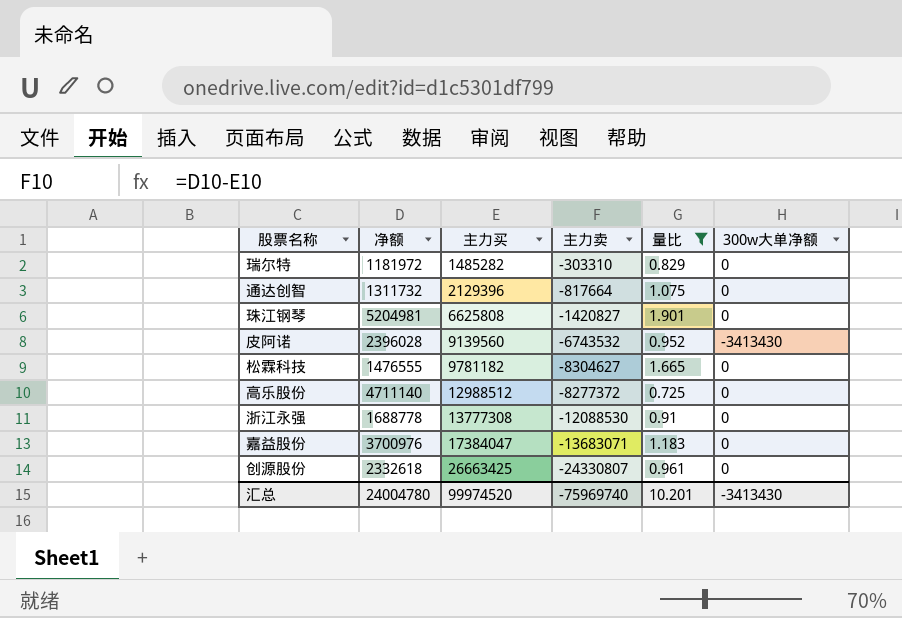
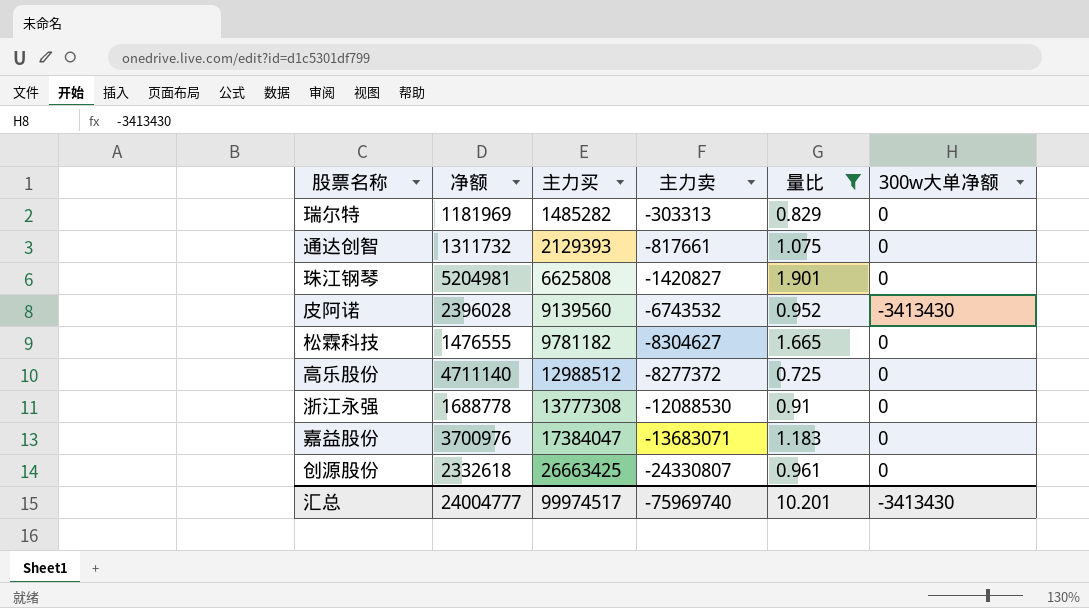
瑞尔特 | 净额: 1181972 -> 1181969
瑞尔特 | 主力卖: -303310 -> -303313
通达创智 | 主力买: 2129396 -> 2129393
通达创智 | 主力卖: -817664 -> -817661
汇总 | 净额: 24004780 -> 24004777
汇总 | 主力买: 99974520 -> 99974517

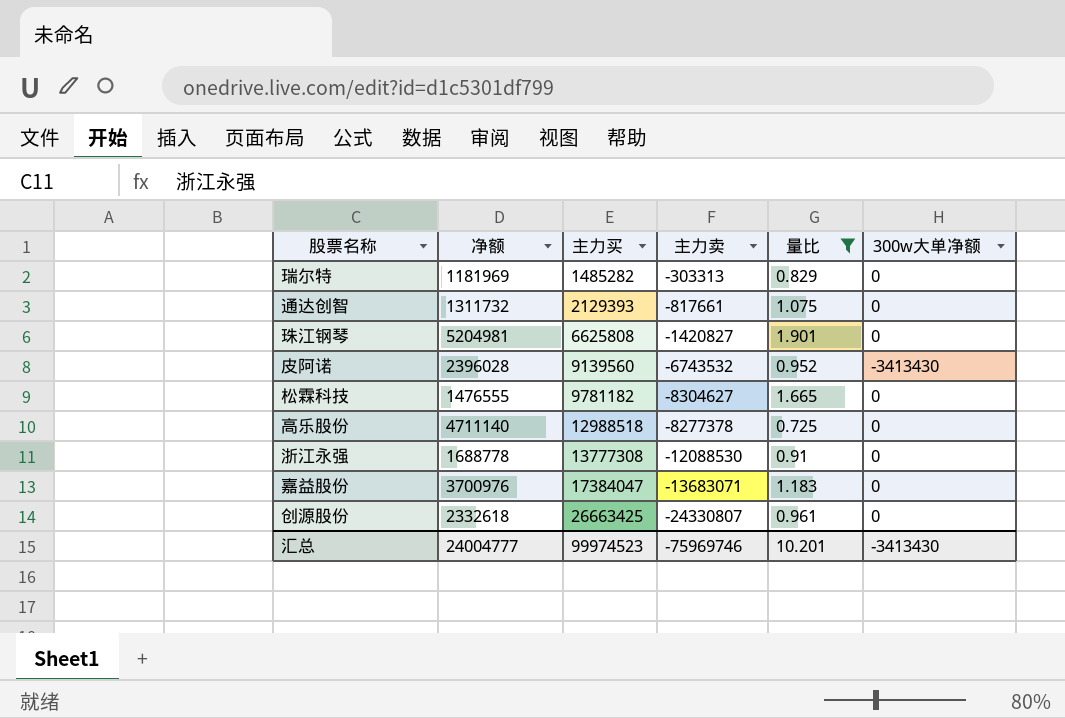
高乐股份 | 主力买: 12988512 -> 12988518
高乐股份 | 主力卖: -8277372 -> -8277378
汇总 | 主力买: 99974517 -> 99974523
汇总 | 主力卖: -75969740 -> -75969746

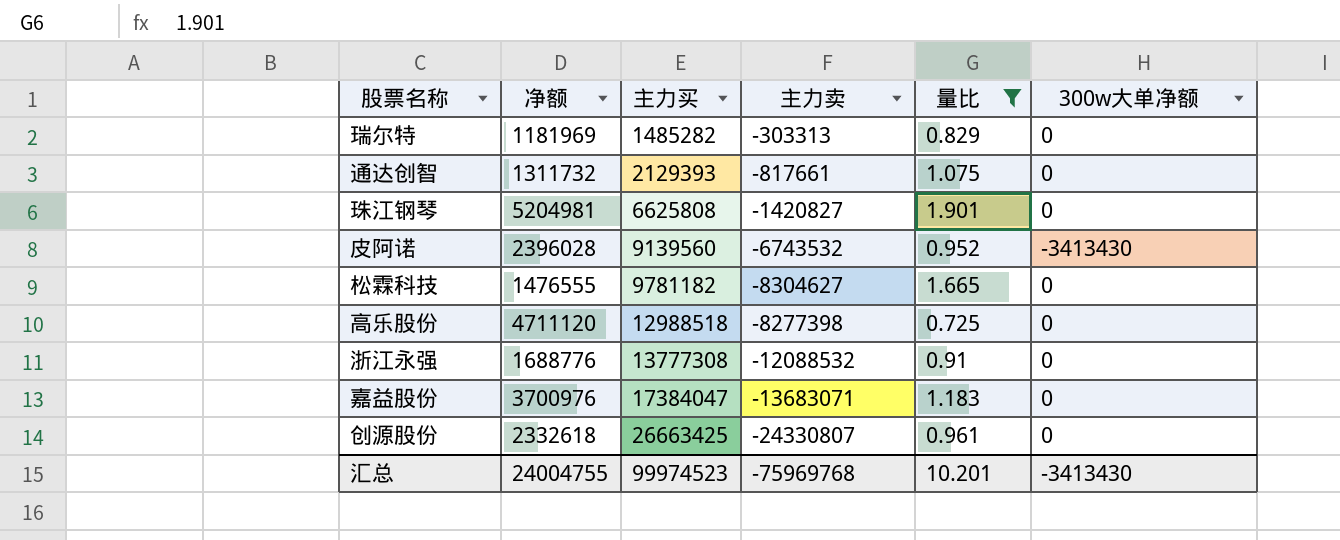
高乐股份 | 净额: 4711140 -> 4711120
高乐股份 | 主力卖: -8277378 -> -8277398
浙江永强 | 净额: 1688778 -> 1688776
浙江永强 | 主力卖: -12088530 -> -12088532
汇总 | 净额: 24004777 -> 24004755
汇总 | 主力卖: -75969746 -> -75969768

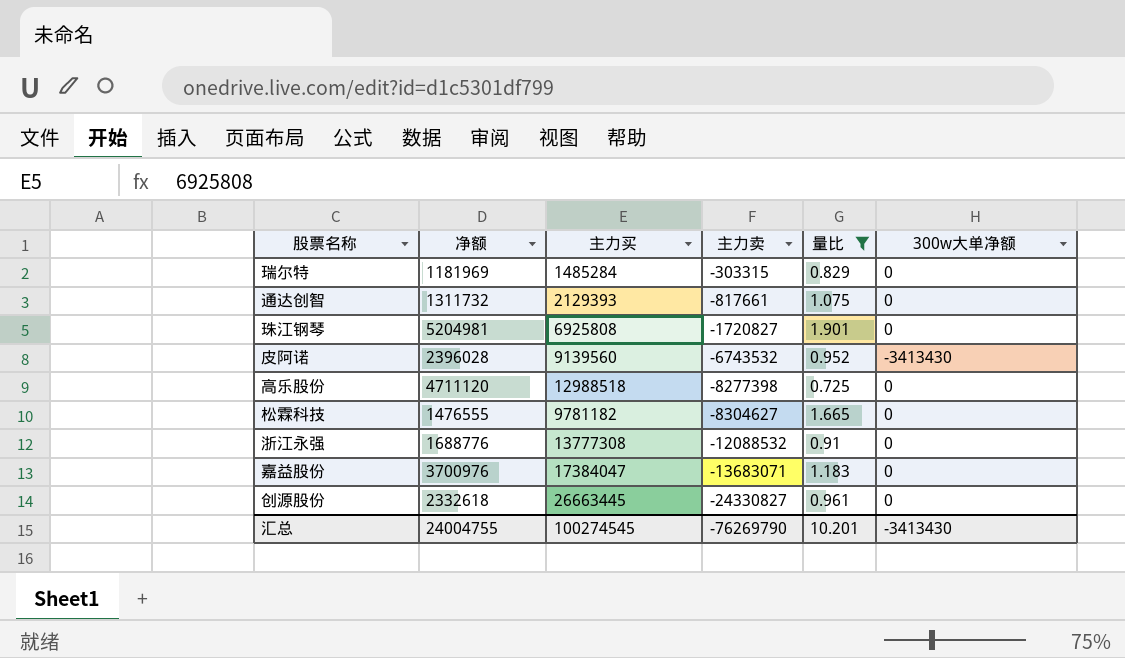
row order: 主力买 ascending -> 主力卖 descending
瑞尔特 | 主力买: 1485282 -> 1485284
瑞尔特 | 主力卖: -303313 -> -303315
珠江钢琴 | 主力买: 6625808 -> 6925808
珠江钢琴 | 主力卖: -1420827 -> -1720827
创源股份 | 主力买: 26663425 -> 26663445
创源股份 | 主力卖: -24330807 -> -24330827
汇总 | 主力买: 99974523 -> 100274545
汇总 | 主力卖: -75969768 -> -76269790

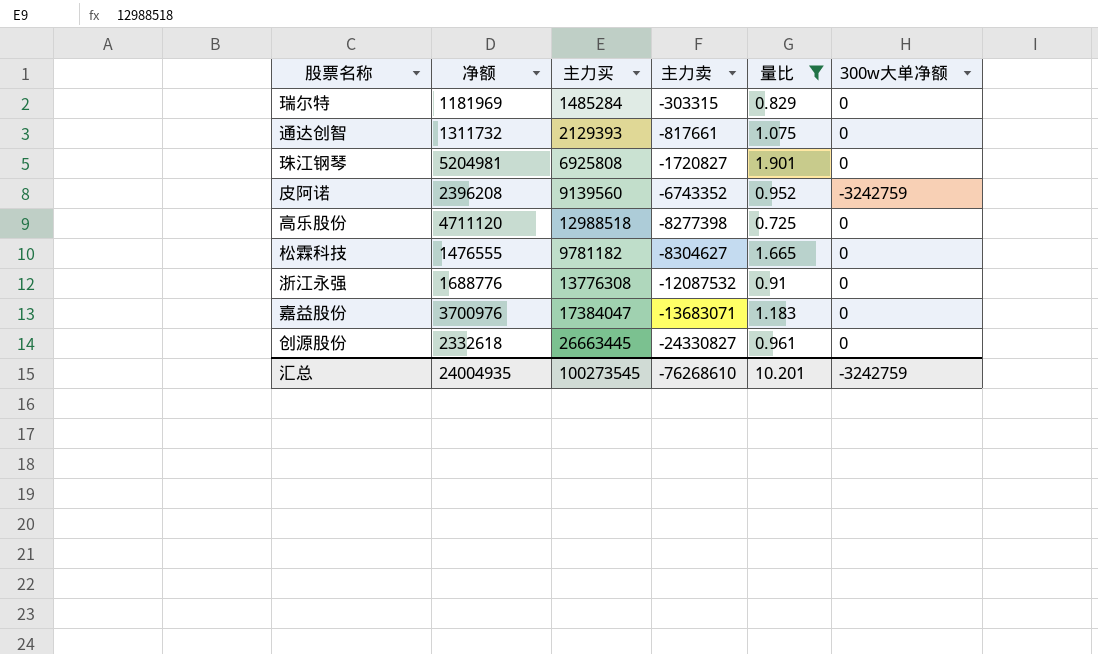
皮阿诺 | 净额: 2396028 -> 2396208
皮阿诺 | 主力卖: -6743532 -> -6743352
皮阿诺 | 300w大单净额: -3413430 -> -3242759
浙江永强 | 主力买: 13777308 -> 13776308
浙江永强 | 主力卖: -12088532 -> -12087532
汇总 | 净额: 24004755 -> 24004935
汇总 | 主力买: 100274545 -> 100273545
汇总 | 主力卖: -76269790 -> -76268610
汇总 | 300w大单净额: -3413430 -> -3242759

